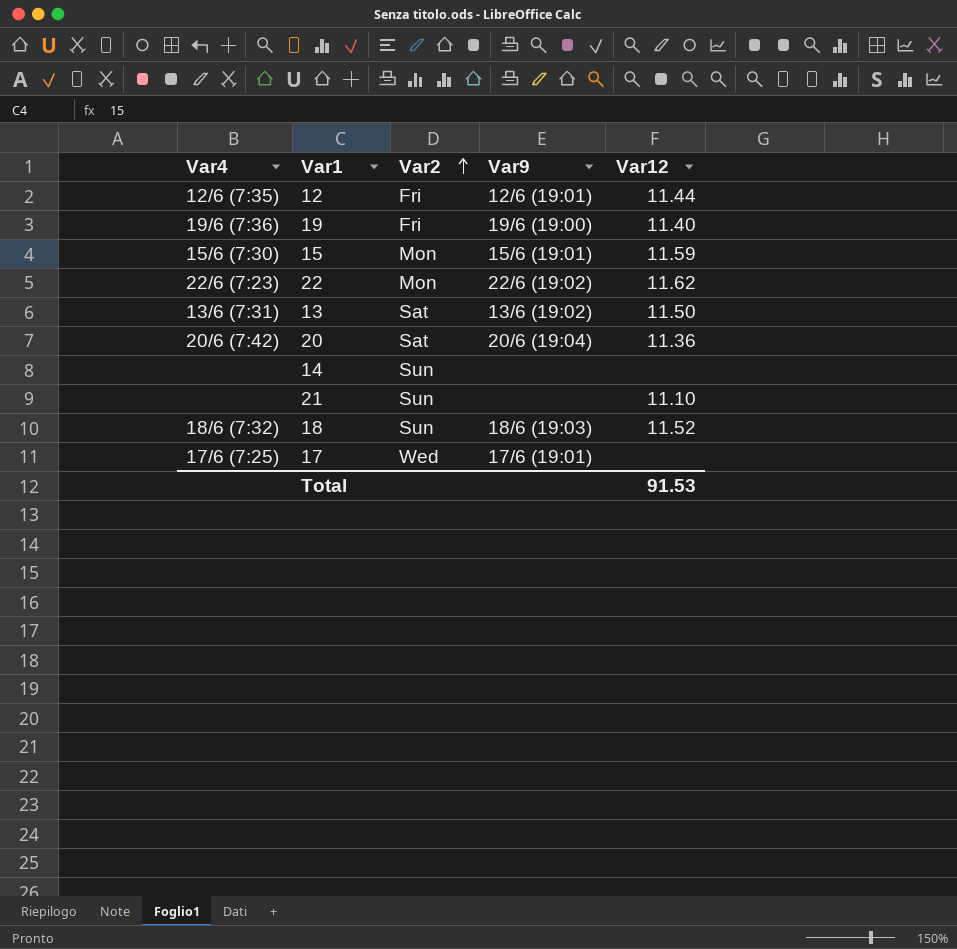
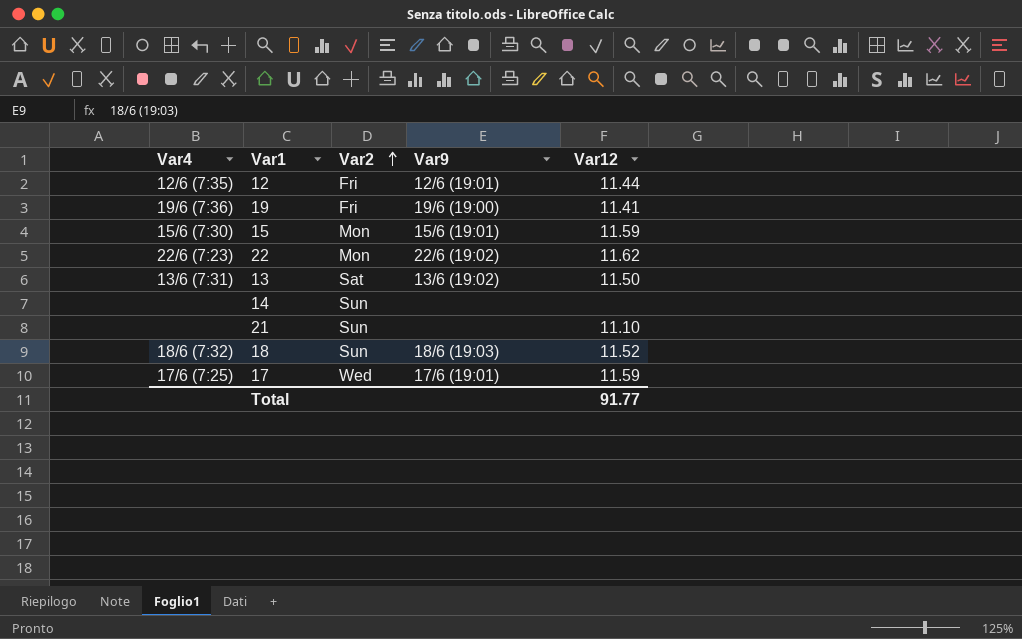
row 20: 20/6 (7:42) | Sat | 20/6 (19:04) | 11.36 -> none
19 | Var12: 11.40 -> 11.41
17 | Var12: none -> 11.59
Total | Var12: 91.53 -> 91.77

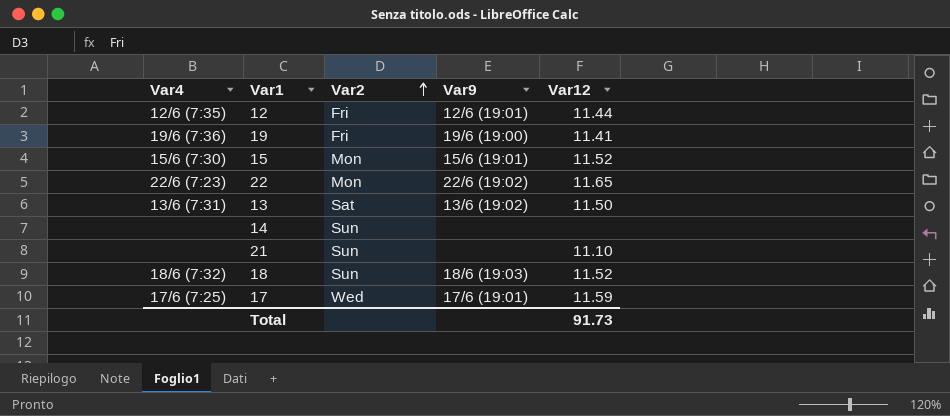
15 | Var12: 11.59 -> 11.52
22 | Var12: 11.62 -> 11.65
Total | Var12: 91.77 -> 91.73

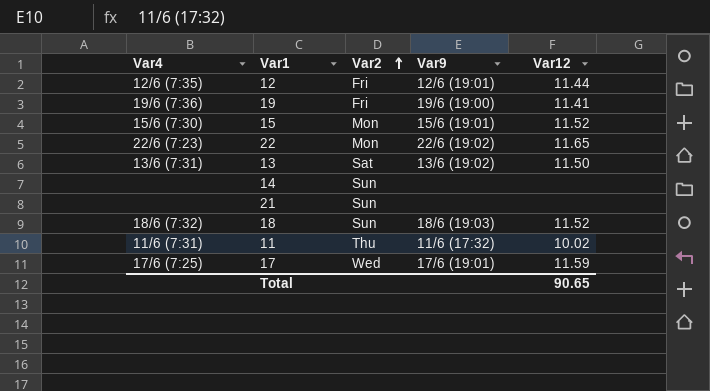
21 | Var12: 11.10 -> none
row 11: none -> 11/6 (7:31) | Thu | 11/6 (17:32) | 10.02
Total | Var12: 91.73 -> 90.65

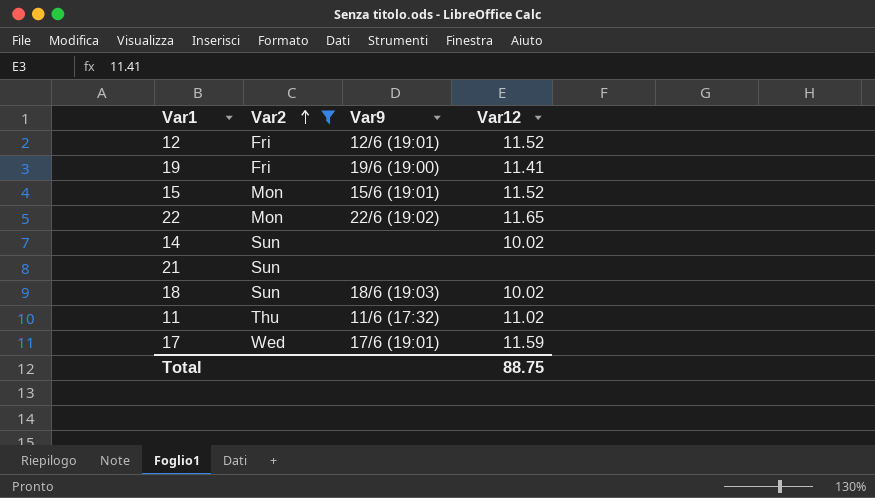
filter: none -> Var2 != Sat
column Var4 | position: 1 -> none
12 | Var12: 11.44 -> 11.52
14 | Var12: none -> 10.02
18 | Var12: 11.52 -> 10.02
11 | Var12: 10.02 -> 11.02
Total | Var12: 90.65 -> 88.75

